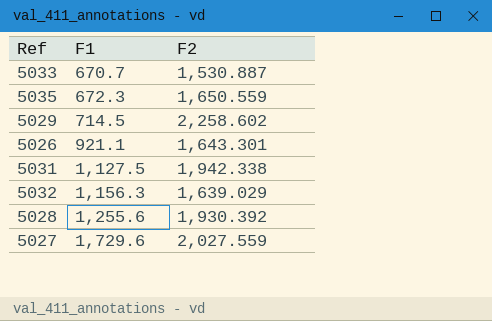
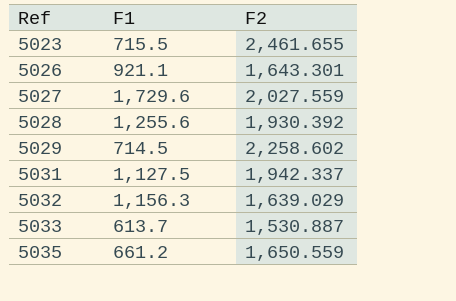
row order: F1 ascending -> Ref ascending
row 5023: none -> 715.5 | 2,461.655
5031 | F2: 1,942.338 -> 1,942.337
5033 | F1: 670.7 -> 613.7
5035 | F1: 672.3 -> 661.2

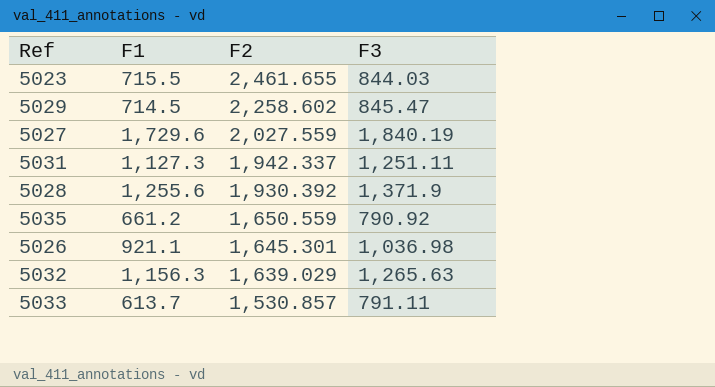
row order: Ref ascending -> F2 descending
column F3 | position: none -> 4
5031 | F1: 1,127.5 -> 1,127.3
5026 | F2: 1,643.301 -> 1,645.301
5033 | F2: 1,530.887 -> 1,530.857

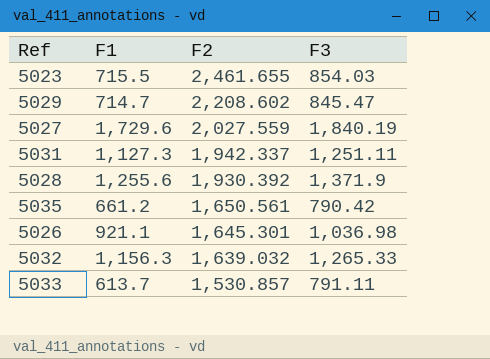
5023 | F3: 844.03 -> 854.03
5029 | F1: 714.5 -> 714.7
5029 | F2: 2,258.602 -> 2,208.602
5035 | F2: 1,650.559 -> 1,650.561
5035 | F3: 790.92 -> 790.42
5032 | F2: 1,639.029 -> 1,639.032
5032 | F3: 1,265.63 -> 1,265.33

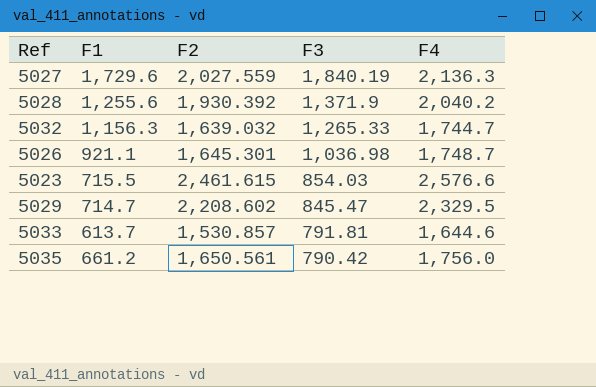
row order: F2 descending -> F3 descending
column F4 | position: none -> 5
row 5031: 1,127.3 | 1,942.337 | 1,251.11 -> none
5023 | F2: 2,461.655 -> 2,461.615
5033 | F3: 791.11 -> 791.81

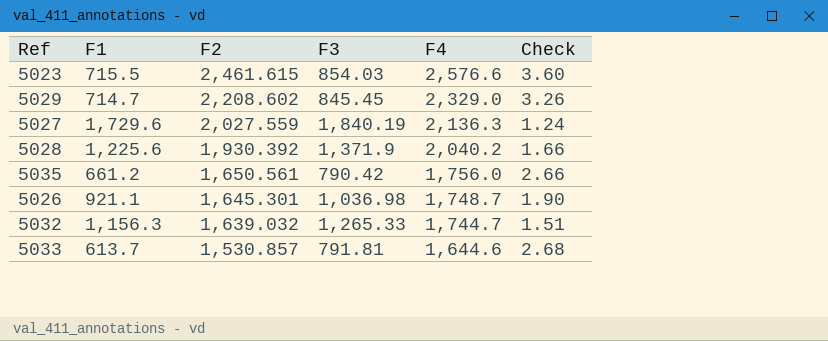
row order: F3 descending -> F2 descending
column Check | formula: none -> [F4] / [F1]
5029 | F3: 845.47 -> 845.45
5029 | F4: 2,329.5 -> 2,329.0
5028 | F1: 1,255.6 -> 1,225.6

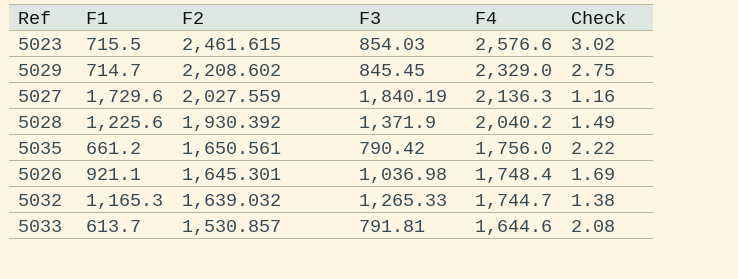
column Check | formula: [F4] / [F1] -> [F4] / [F3]
5026 | F4: 1,748.7 -> 1,748.4
5032 | F1: 1,156.3 -> 1,165.3

